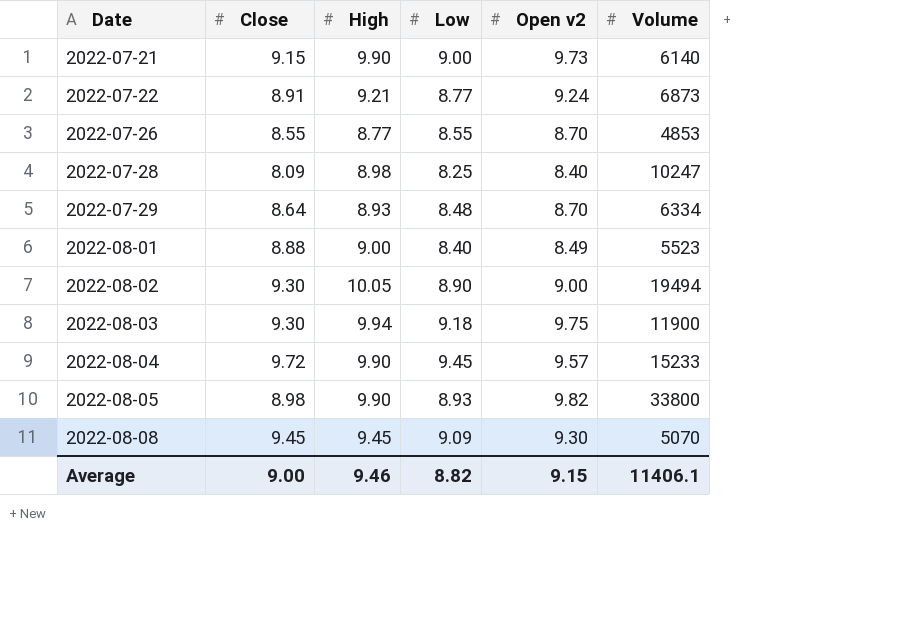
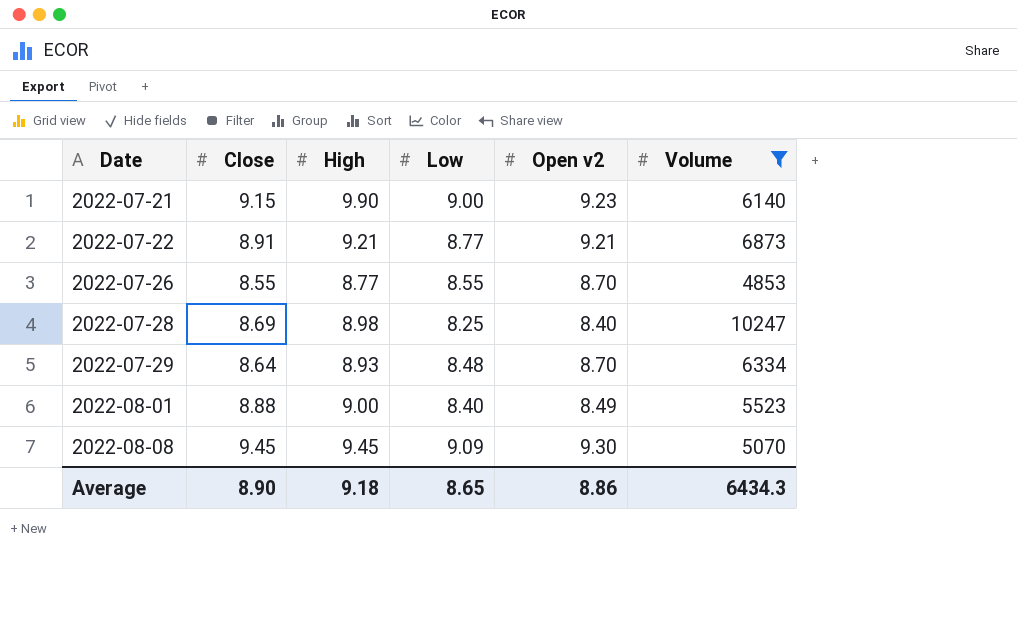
filter: none -> Volume <= 10247
2022-07-21 | Open v2: 9.73 -> 9.23
2022-07-22 | Open v2: 9.24 -> 9.21
2022-07-28 | Close: 8.09 -> 8.69
Average | Close: 9.00 -> 8.90
Average | High: 9.46 -> 9.18
Average | Low: 8.82 -> 8.65
Average | Open v2: 9.15 -> 8.86
Average | Volume: 11406.1 -> 6434.3

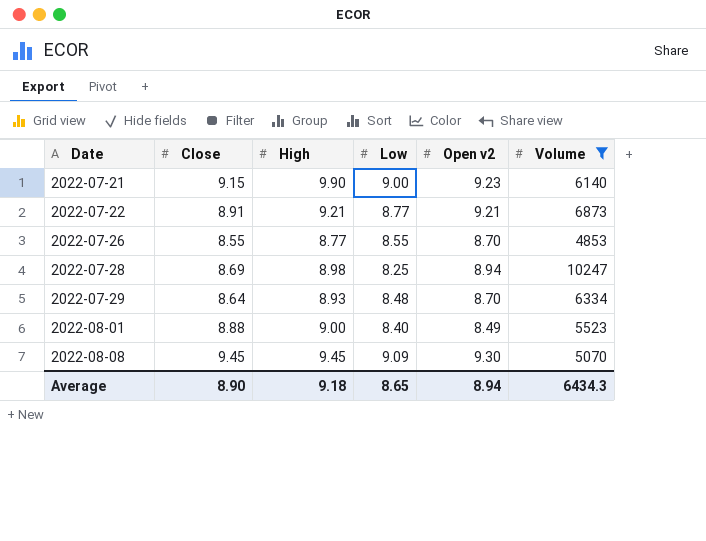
2022-07-28 | Open v2: 8.40 -> 8.94
Average | Open v2: 8.86 -> 8.94

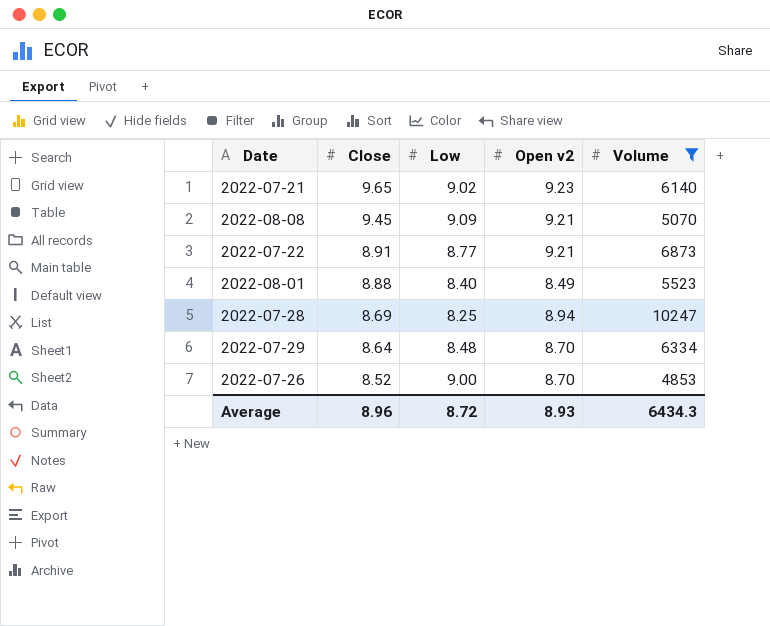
row order: Date ascending -> Close descending
column High | position: 3 -> none
2022-07-21 | Close: 9.15 -> 9.65
2022-07-21 | Low: 9.00 -> 9.02
2022-08-08 | Open v2: 9.30 -> 9.21
2022-07-26 | Close: 8.55 -> 8.52
2022-07-26 | Low: 8.55 -> 9.00
Average | Close: 8.90 -> 8.96
Average | Low: 8.65 -> 8.72
Average | Open v2: 8.94 -> 8.93

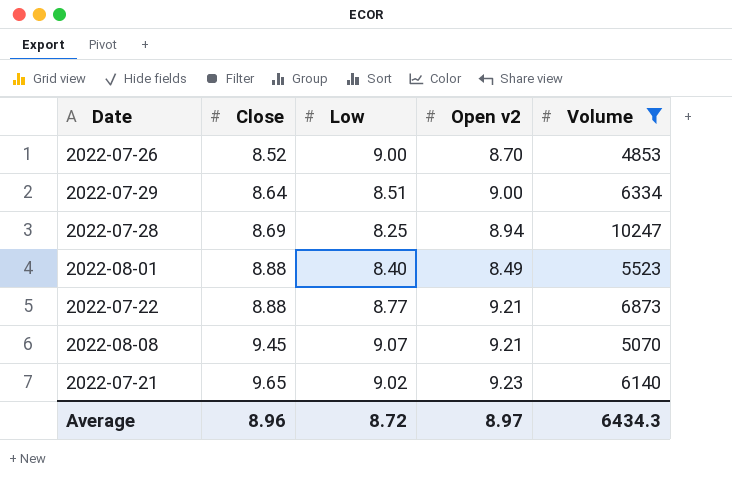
row order: Close descending -> Close ascending
2022-07-29 | Low: 8.48 -> 8.51
2022-07-29 | Open v2: 8.70 -> 9.00
2022-07-22 | Close: 8.91 -> 8.88
2022-08-08 | Low: 9.09 -> 9.07
Average | Open v2: 8.93 -> 8.97

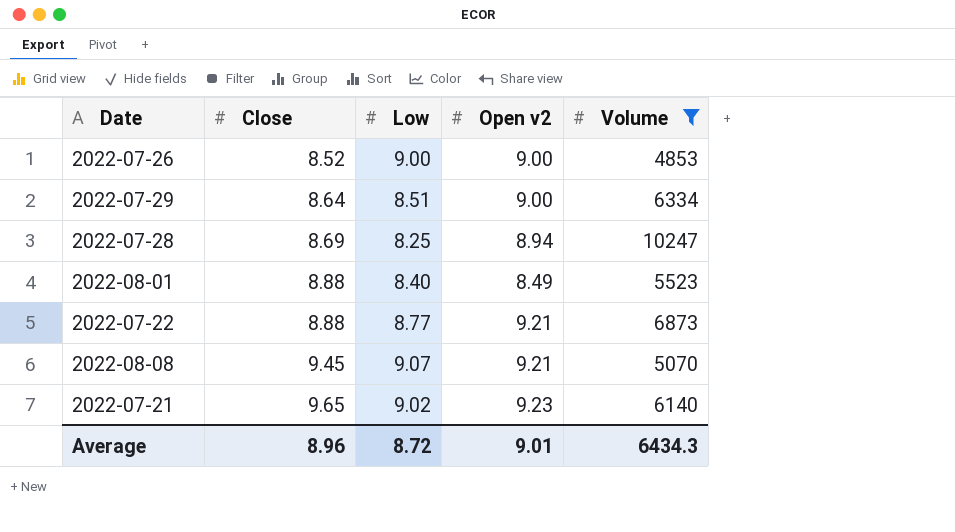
2022-07-26 | Open v2: 8.70 -> 9.00
Average | Open v2: 8.97 -> 9.01

